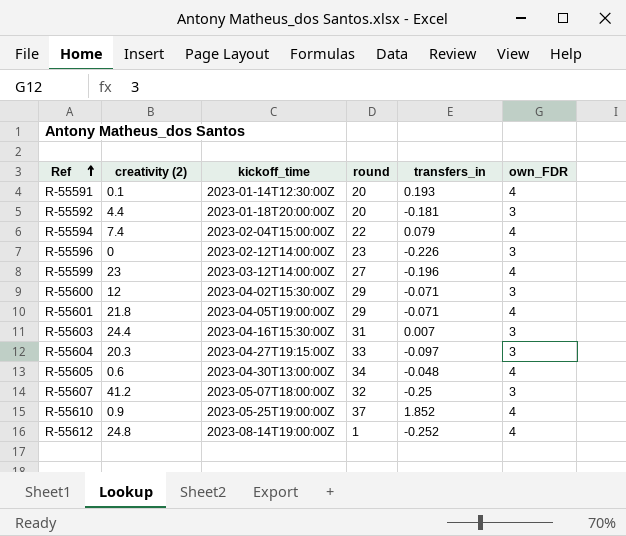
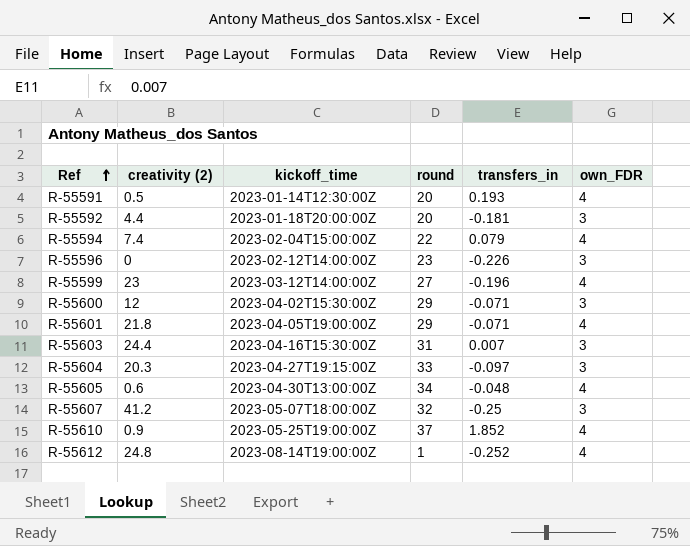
R-55591 | creativity (2): 0.1 -> 0.5

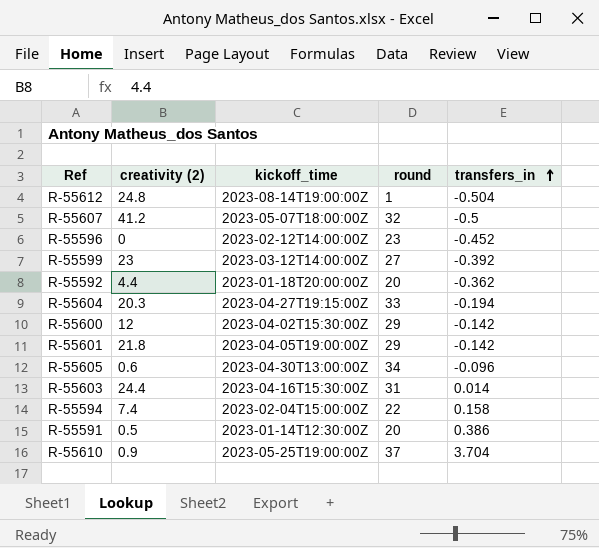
row order: Ref ascending -> transfers_in ascending
column own_FDR | position: 6 -> none
R-55612 | transfers_in: -0.252 -> -0.504
R-55607 | transfers_in: -0.25 -> -0.5
R-55596 | transfers_in: -0.226 -> -0.452
R-55599 | transfers_in: -0.196 -> -0.392
R-55592 | transfers_in: -0.181 -> -0.362
R-55604 | transfers_in: -0.097 -> -0.194
R-55600 | transfers_in: -0.071 -> -0.142
R-55601 | transfers_in: -0.071 -> -0.142
R-55605 | transfers_in: -0.048 -> -0.096
R-55603 | transfers_in: 0.007 -> 0.014
R-55594 | transfers_in: 0.079 -> 0.158
R-55591 | transfers_in: 0.193 -> 0.386
R-55610 | transfers_in: 1.852 -> 3.704

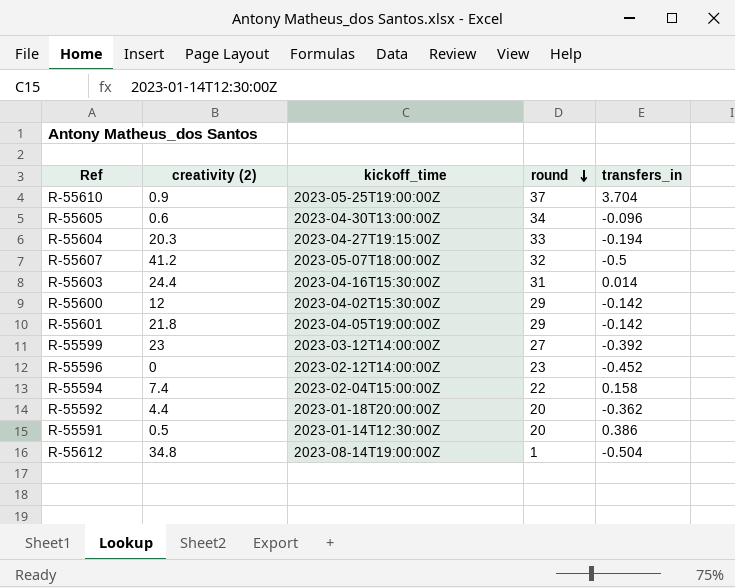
row order: transfers_in ascending -> round descending
R-55612 | creativity (2): 24.8 -> 34.8

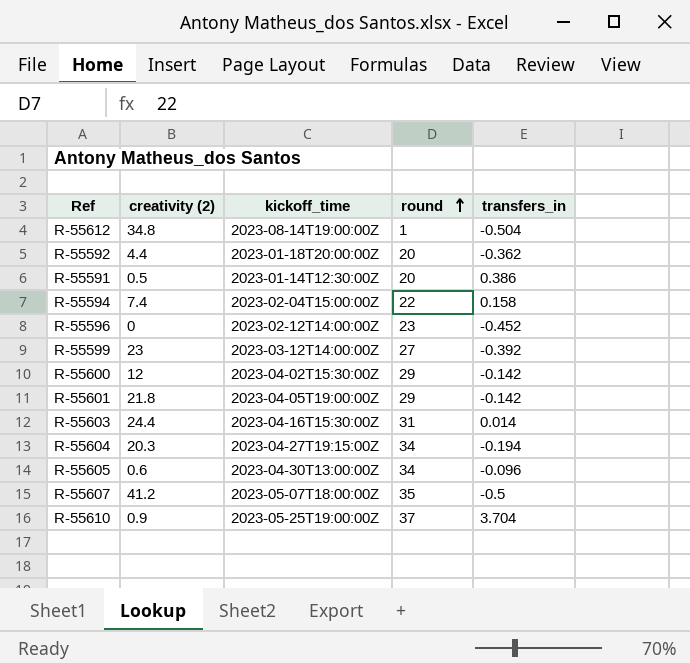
row order: round descending -> round ascending
R-55604 | round: 33 -> 34
R-55607 | round: 32 -> 35

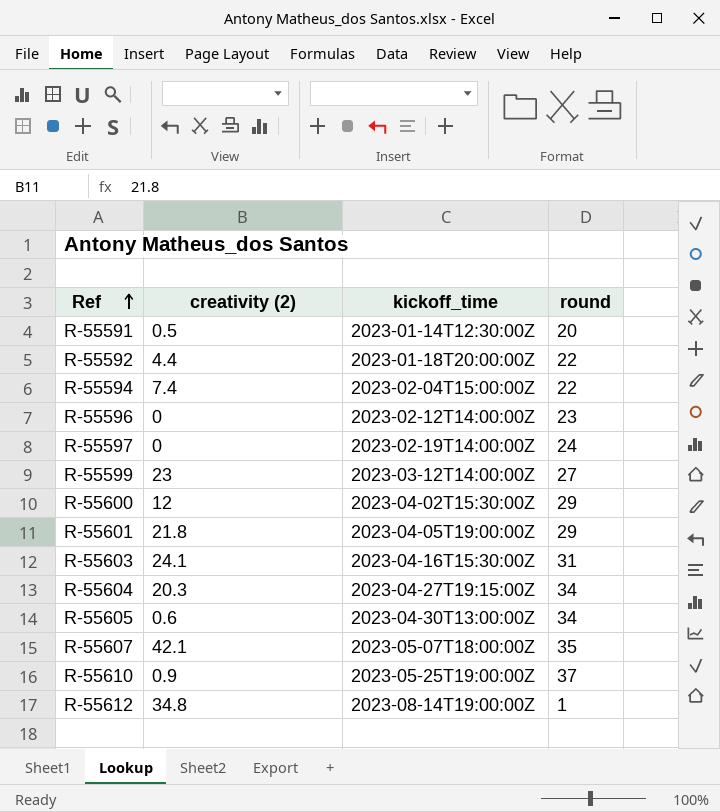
row order: round ascending -> Ref ascending
column transfers_in | position: 5 -> none
R-55592 | round: 20 -> 22
row R-55597: none -> 0 | 2023-02-19T14:00:00Z | 24
R-55603 | creativity (2): 24.4 -> 24.1
R-55607 | creativity (2): 41.2 -> 42.1

